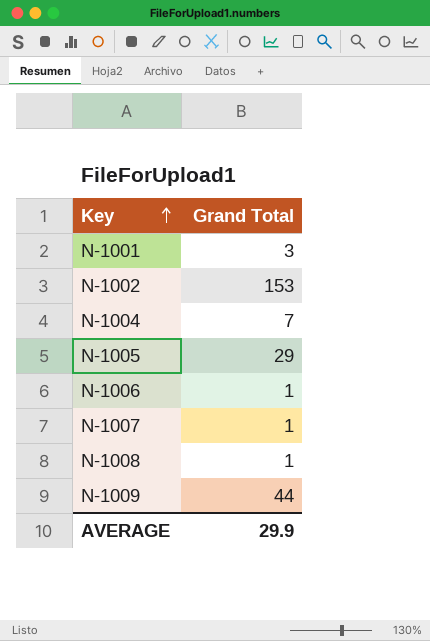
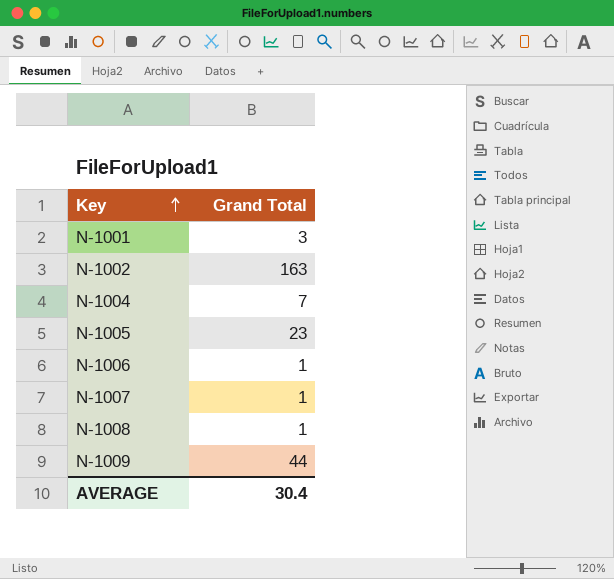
N-1002 | Grand Total: 153 -> 163
N-1005 | Grand Total: 29 -> 23
AVERAGE | Grand Total: 29.9 -> 30.4

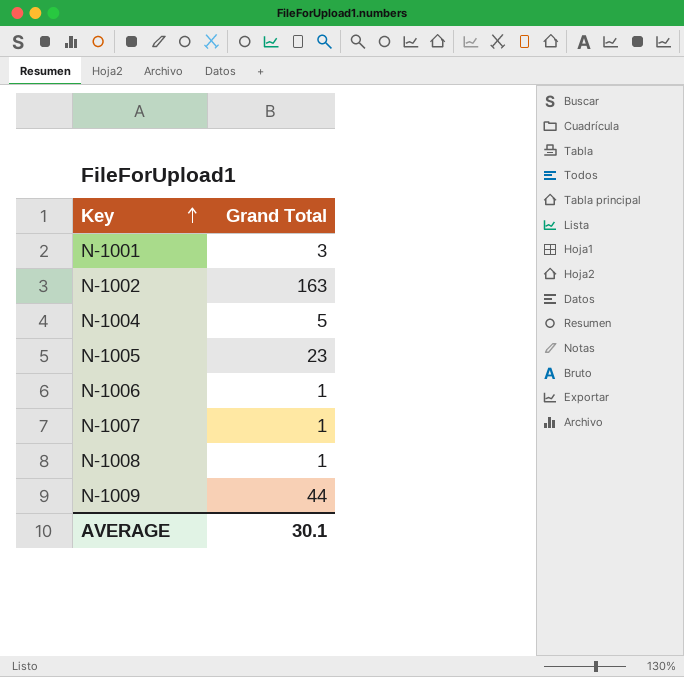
N-1004 | Grand Total: 7 -> 5
AVERAGE | Grand Total: 30.4 -> 30.1

